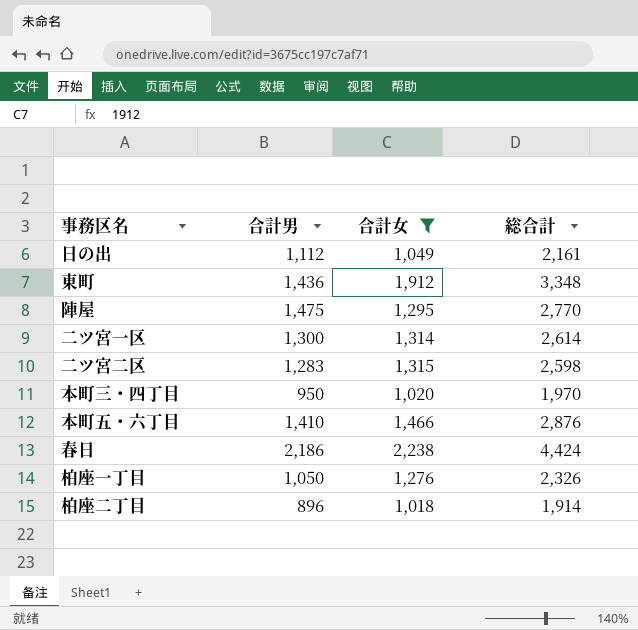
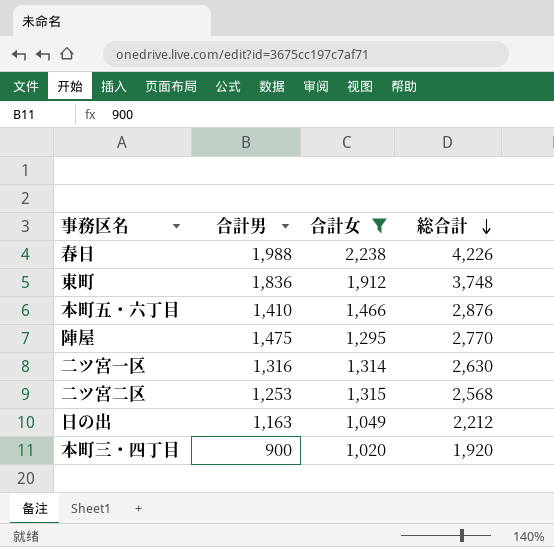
row order: none -> 総合計 descending
row 柏座一丁目: 1,050 | 1,276 | 2,326 -> none
row 柏座二丁目: 896 | 1,018 | 1,914 -> none
春日 | 合計男: 2,186 -> 1,988
春日 | 総合計: 4,424 -> 4,226
東町 | 合計男: 1,436 -> 1,836
東町 | 総合計: 3,348 -> 3,748
二ツ宮一区 | 合計男: 1,300 -> 1,316
二ツ宮一区 | 総合計: 2,614 -> 2,630
二ツ宮二区 | 合計男: 1,283 -> 1,253
二ツ宮二区 | 総合計: 2,598 -> 2,568
日の出 | 合計男: 1,112 -> 1,163
日の出 | 総合計: 2,161 -> 2,212
本町三・四丁目 | 合計男: 950 -> 900
本町三・四丁目 | 総合計: 1,970 -> 1,920

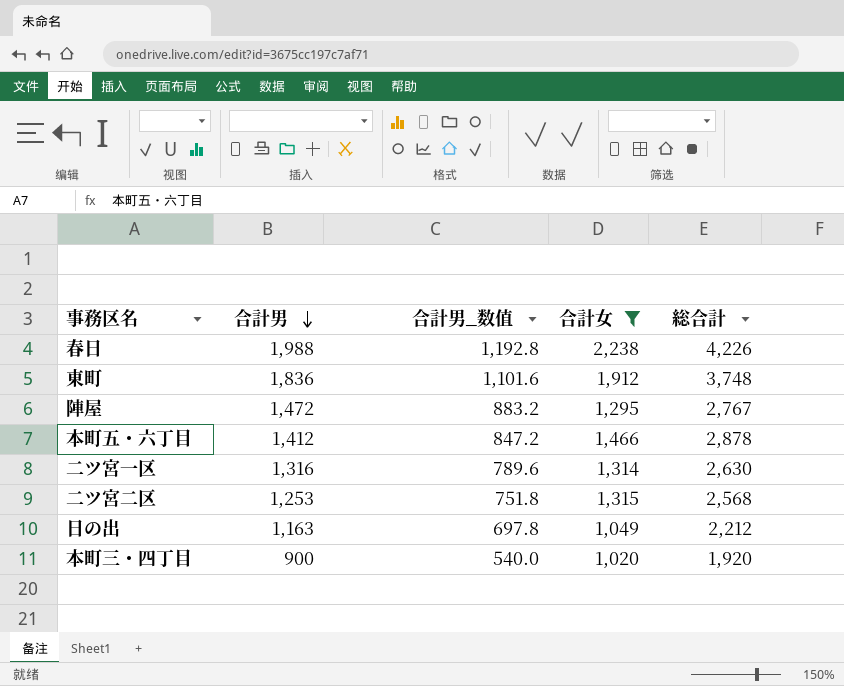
row order: 総合計 descending -> 合計男 descending
column 合計男_数值 | formula: none -> [合計男] * 0.6
陣屋 | 合計男: 1,475 -> 1,472
陣屋 | 総合計: 2,770 -> 2,767
本町五・六丁目 | 合計男: 1,410 -> 1,412
本町五・六丁目 | 総合計: 2,876 -> 2,878

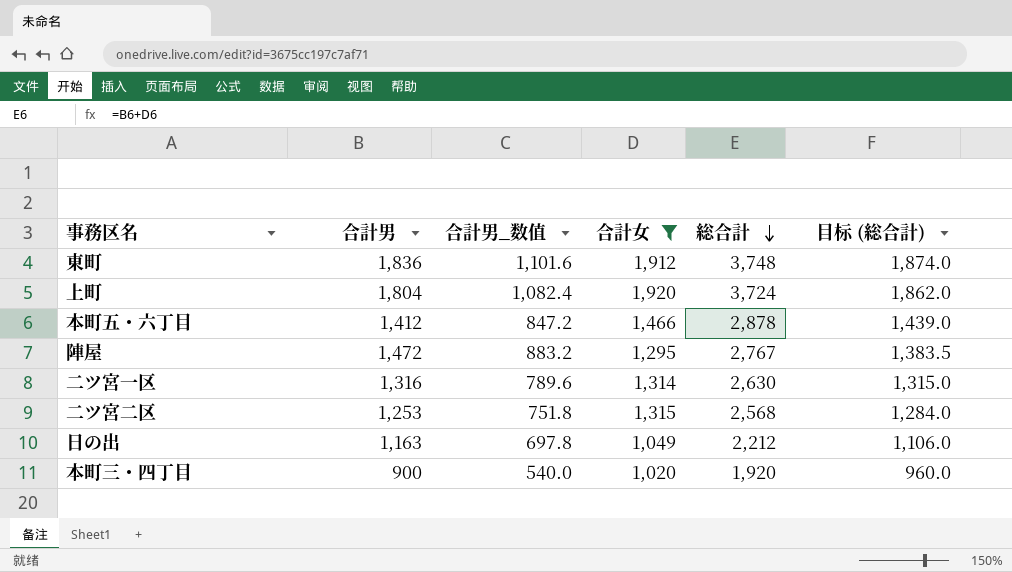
row order: 合計男 descending -> 総合計 descending
column 目标 (総合計) | formula: none -> [総合計] * 0.5
row 春日: 1,988 | 1,192.8 | 2,238 | 4,226 -> none
row 上町: none -> 1,804 | 1,082.4 | 1,920 | 3,724 | 1,862.0

